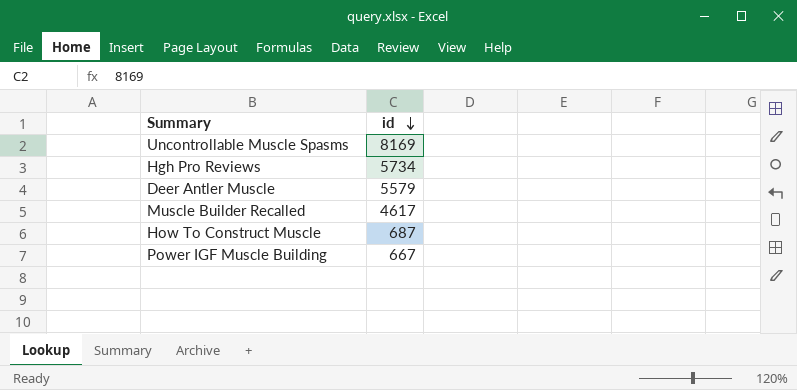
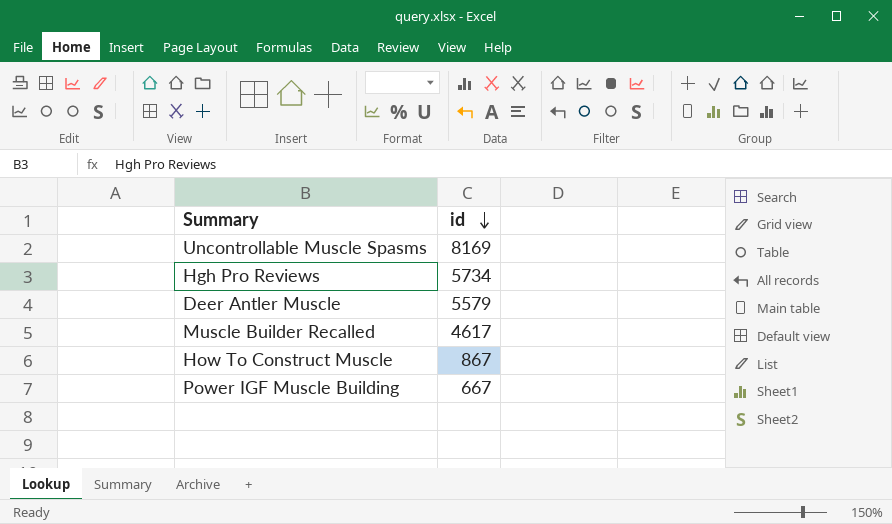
How To Construct Muscle | id: 687 -> 867

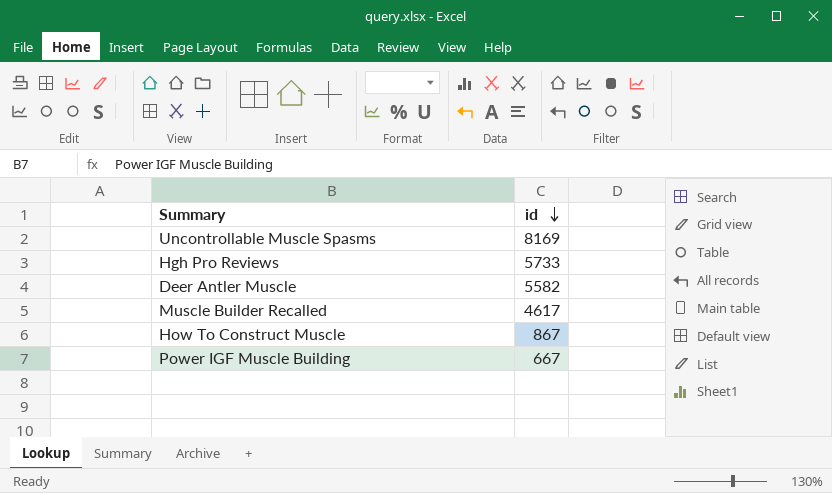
Hgh Pro Reviews | id: 5734 -> 5733
Deer Antler Muscle | id: 5579 -> 5582

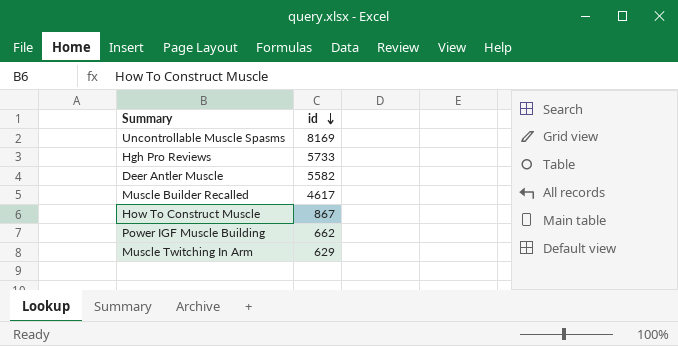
Power IGF Muscle Building | id: 667 -> 662
row Muscle Twitching In Arm: none -> 629

